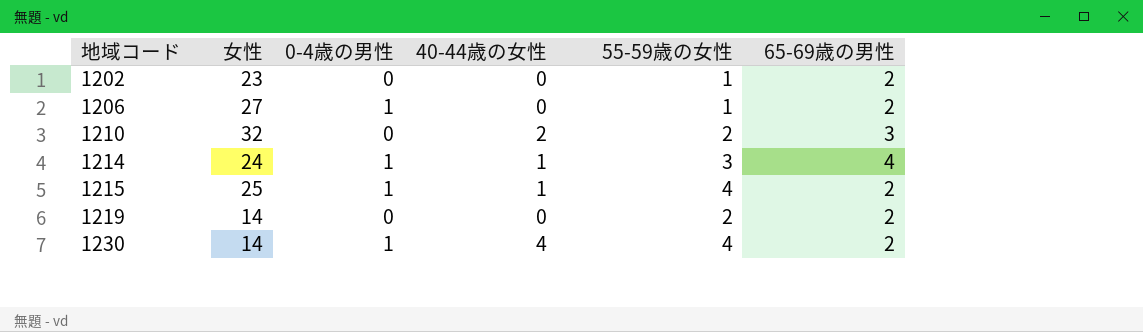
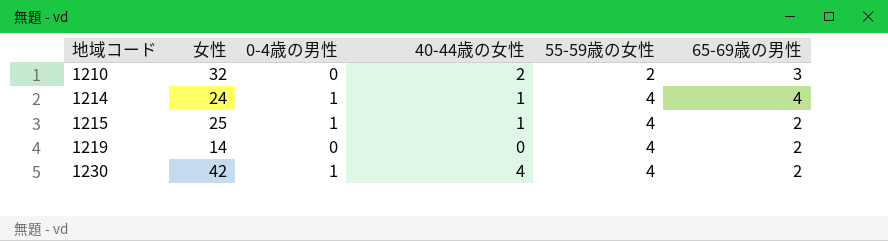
row 1202: 23 | 0 | 0 | 1 | 2 -> none
row 1206: 27 | 1 | 0 | 1 | 2 -> none
1214 | 55-59歳の女性: 3 -> 4
1219 | 55-59歳の女性: 2 -> 4
1230 | 女性: 14 -> 42

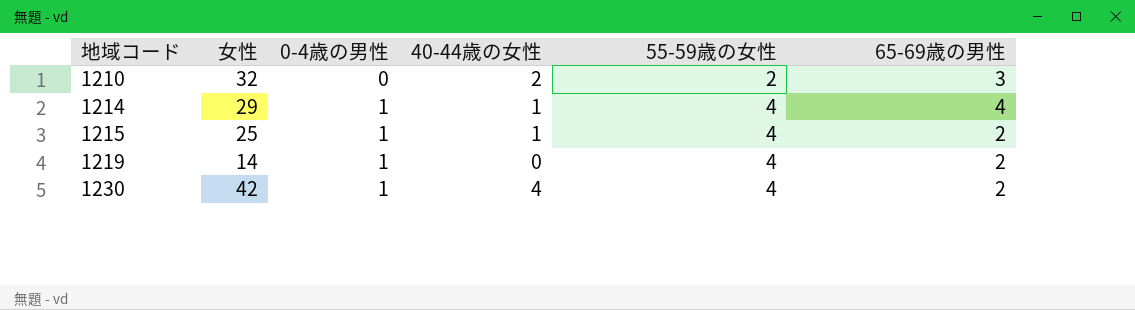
1214 | 女性: 24 -> 29
1219 | 0-4歳の男性: 0 -> 1

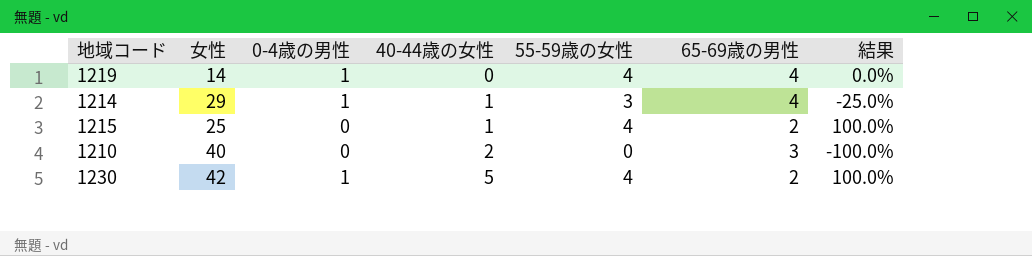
row order: 地域コード ascending -> 40-44歳の女性 ascending
column 結果 | formula: none -> ([55-59歳の女性] - [65-69歳の男性]) / [65-69歳の男性]
1219 | 65-69歳の男性: 2 -> 4
1214 | 55-59歳の女性: 4 -> 3
1215 | 0-4歳の男性: 1 -> 0
1210 | 女性: 32 -> 40
1210 | 55-59歳の女性: 2 -> 0
1230 | 40-44歳の女性: 4 -> 5

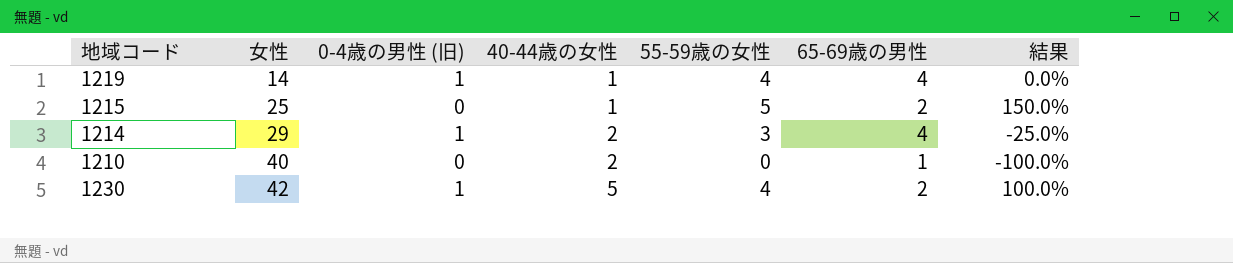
row order: 40-44歳の女性 ascending -> 女性 ascending
column name: 0-4歳の男性 -> 0-4歳の男性 (旧)
1219 | 40-44歳の女性: 0 -> 1
1215 | 55-59歳の女性: 4 -> 5
1215 | 結果: 100.0% -> 150.0%
1214 | 40-44歳の女性: 1 -> 2
1210 | 65-69歳の男性: 3 -> 1

